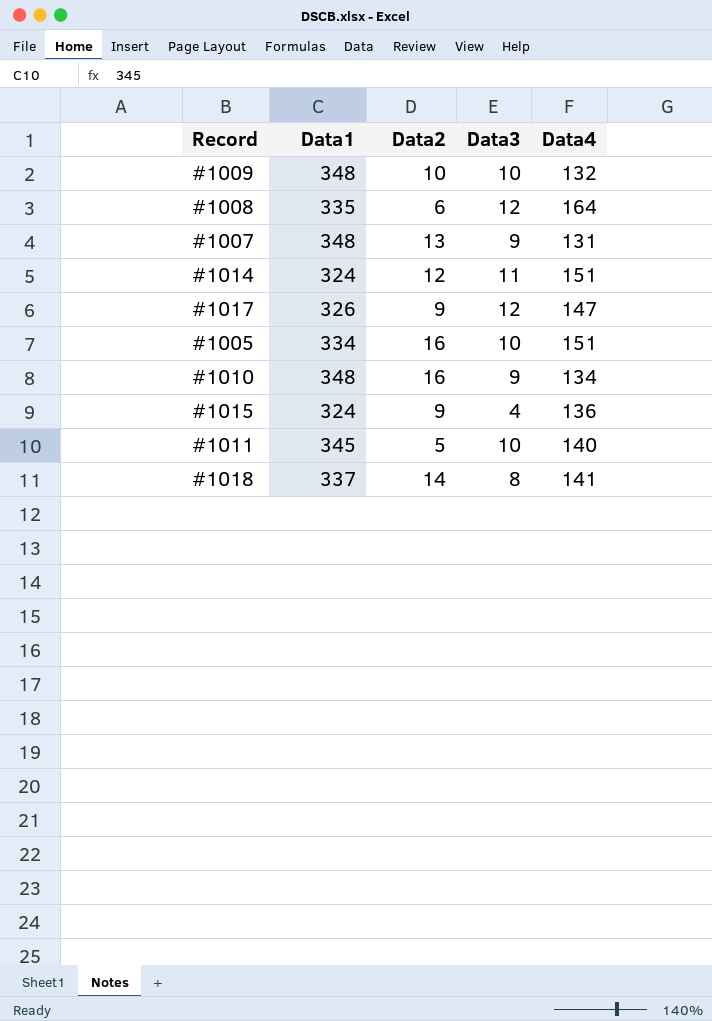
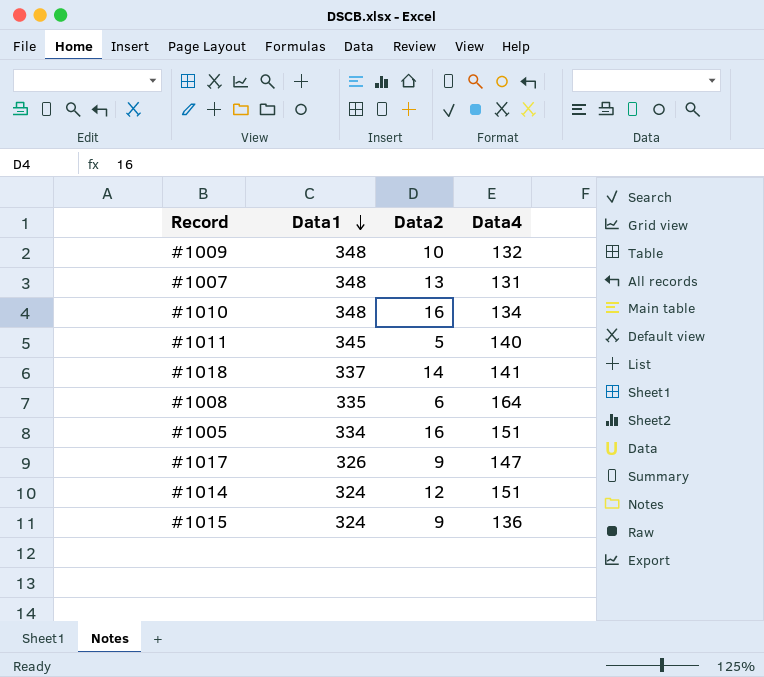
row order: none -> Data1 descending
column Data3 | position: 4 -> none

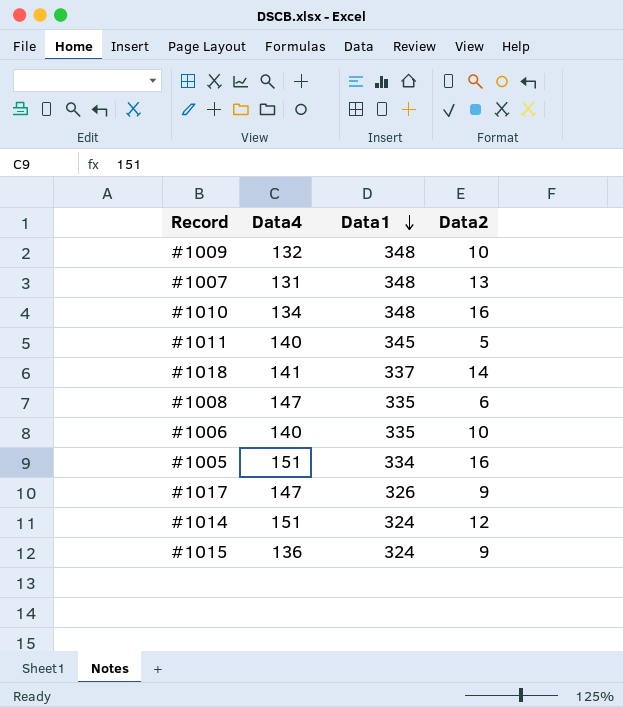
column Data4 | position: 4 -> 2
#1008 | Data4: 164 -> 147
row #1006: none -> 140 | 335 | 10

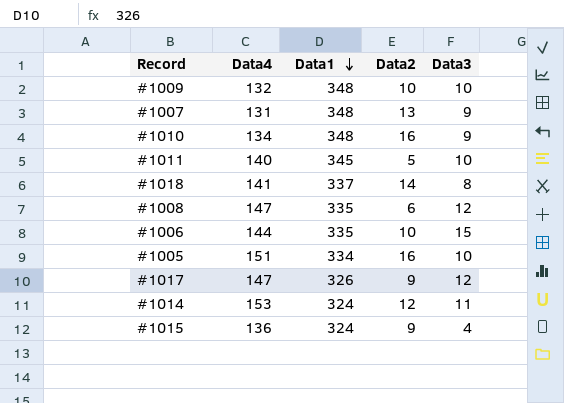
column Data3 | position: none -> 5
#1006 | Data4: 140 -> 144
#1014 | Data4: 151 -> 153

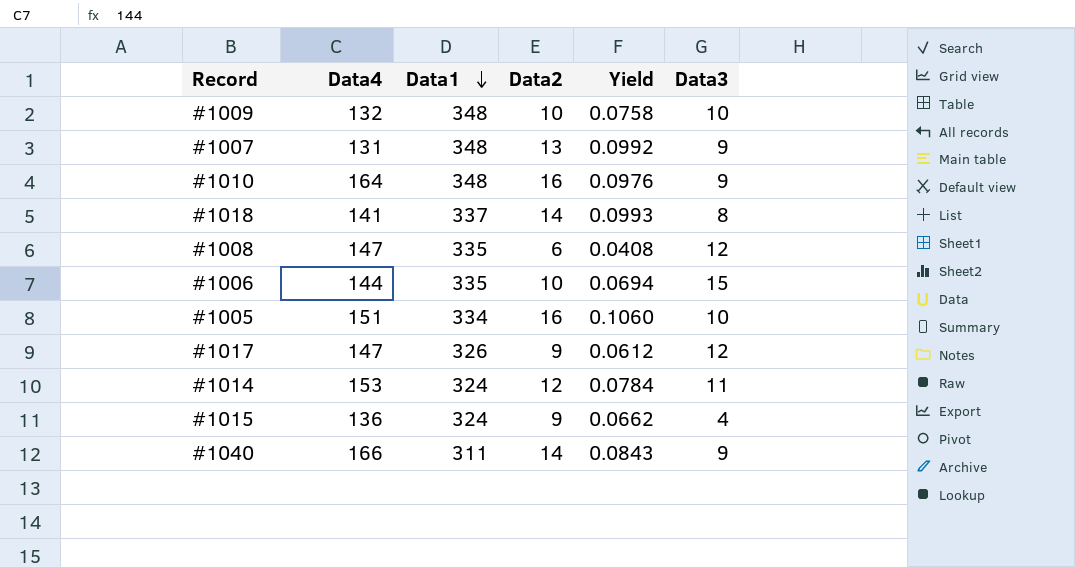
column Yield | formula: none -> [Data2] / [Data4]
row #1011: 140 | 345 | 5 | 10 -> none
#1010 | Data4: 134 -> 164
row #1040: none -> 166 | 311 | 14 | 0.0843 | 9

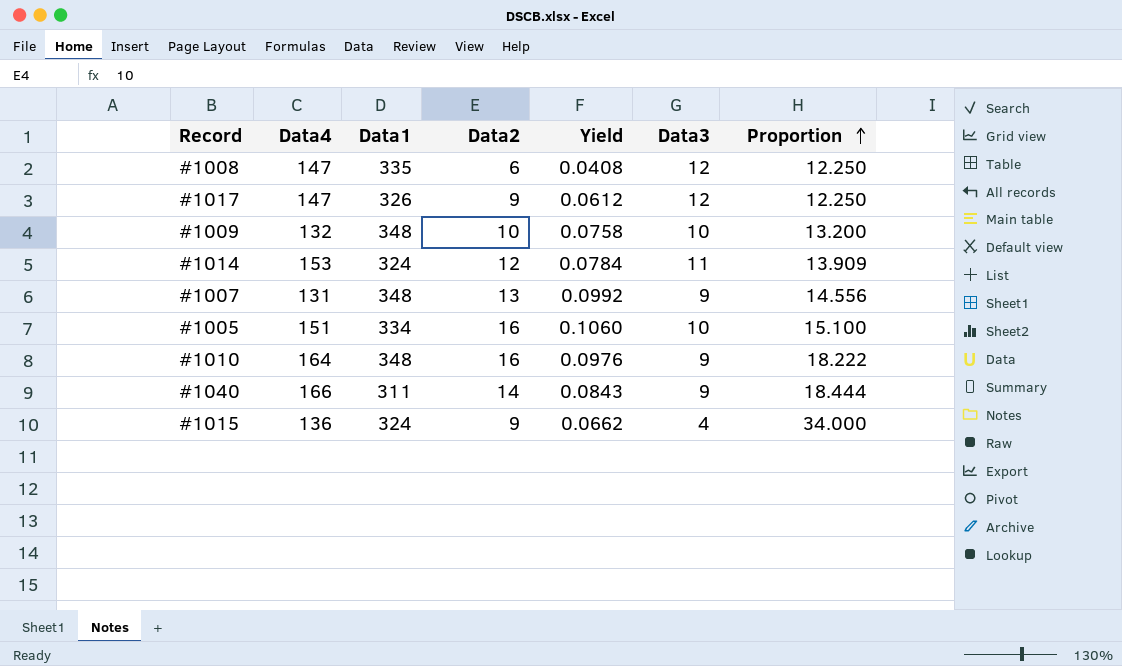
row order: Data1 descending -> Proportion ascending
column Proportion | formula: none -> [Data4] / [Data3]
row #1018: 141 | 337 | 14 | 0.0993 | 8 -> none
row #1006: 144 | 335 | 10 | 0.0694 | 15 -> none

